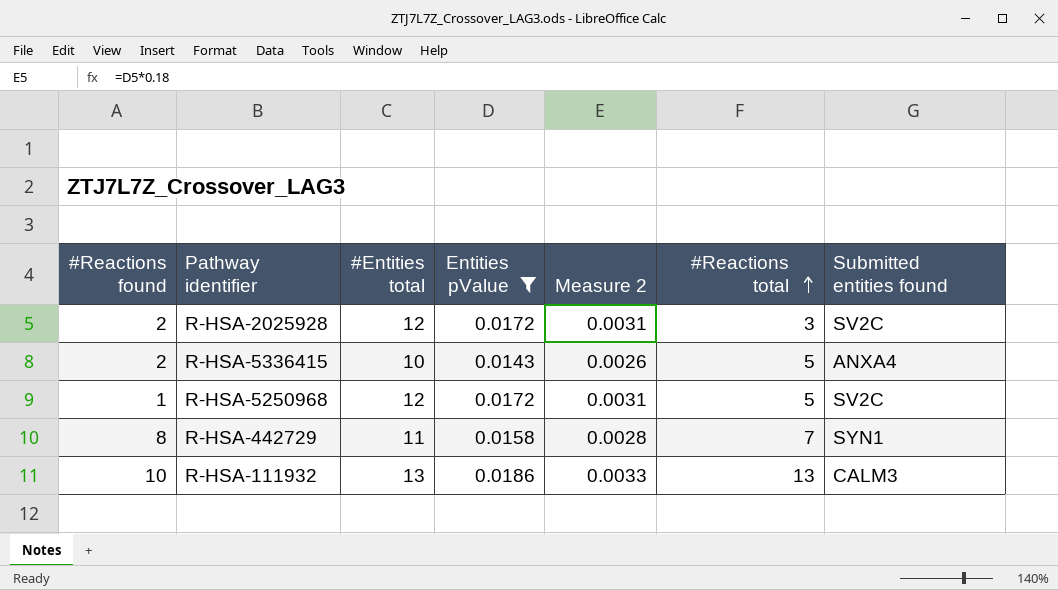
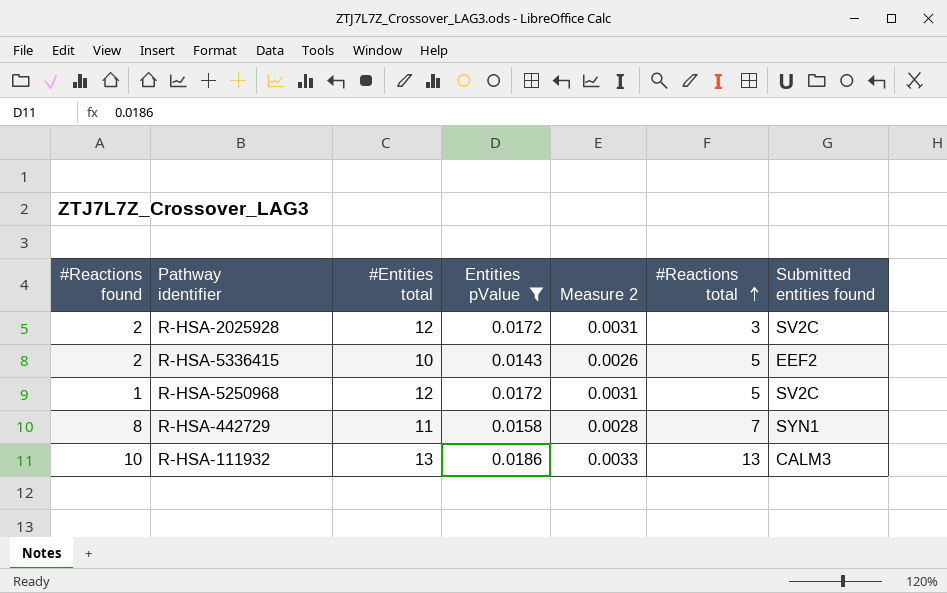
R-HSA-5336415 | Submitted entities found: ANXA4 -> EEF2

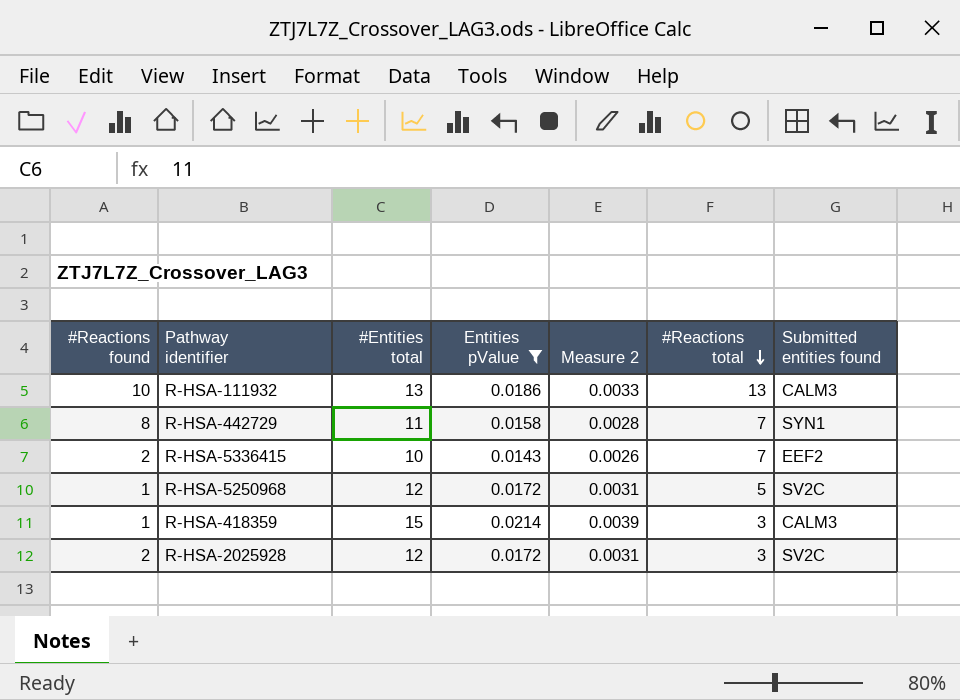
row order: #Reactions total ascending -> #Reactions total descending
R-HSA-5336415 | #Reactions total: 5 -> 7
row R-HSA-418359: none -> 1 | 15 | 0.0214 | 0.0039 | 3 | CALM3

